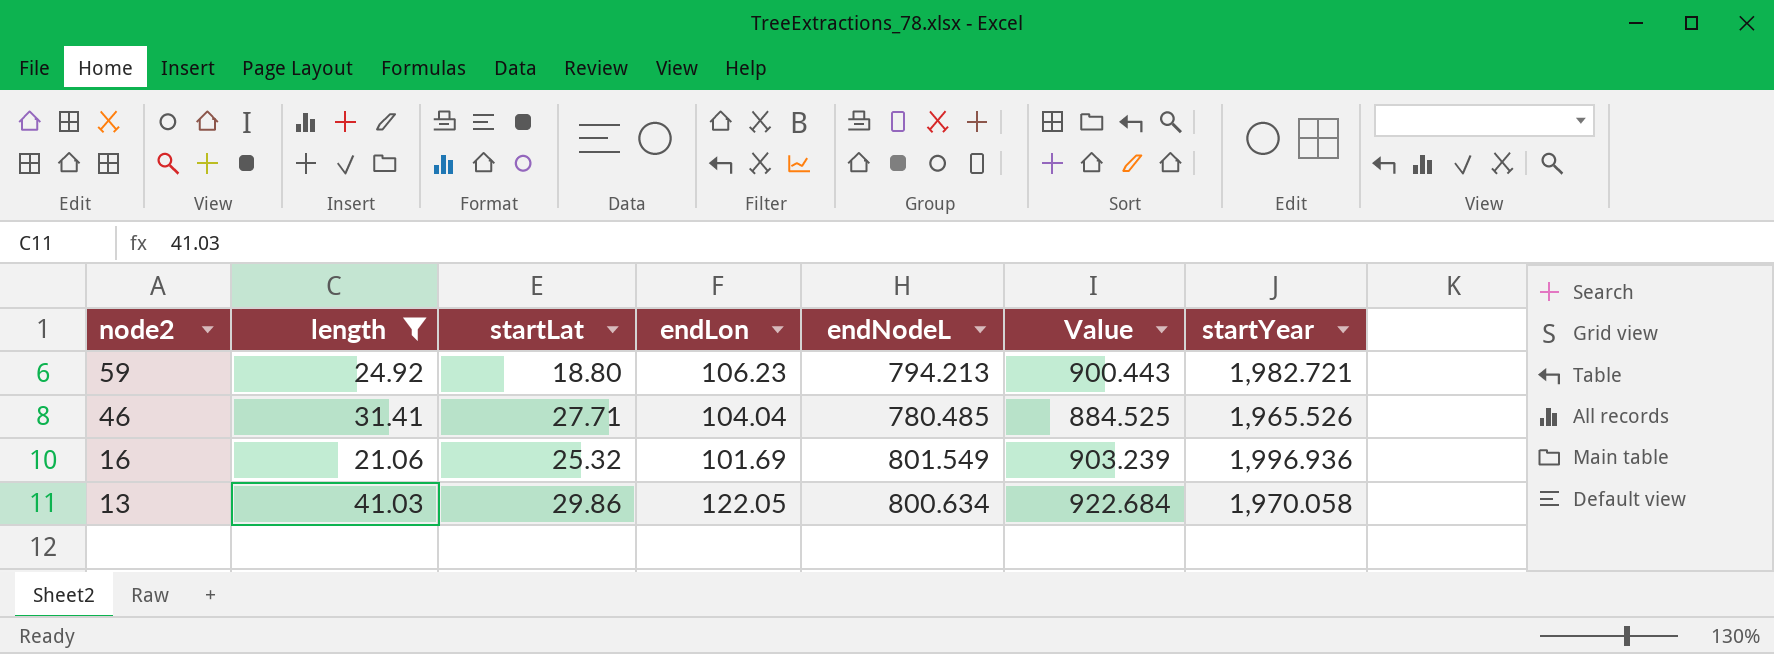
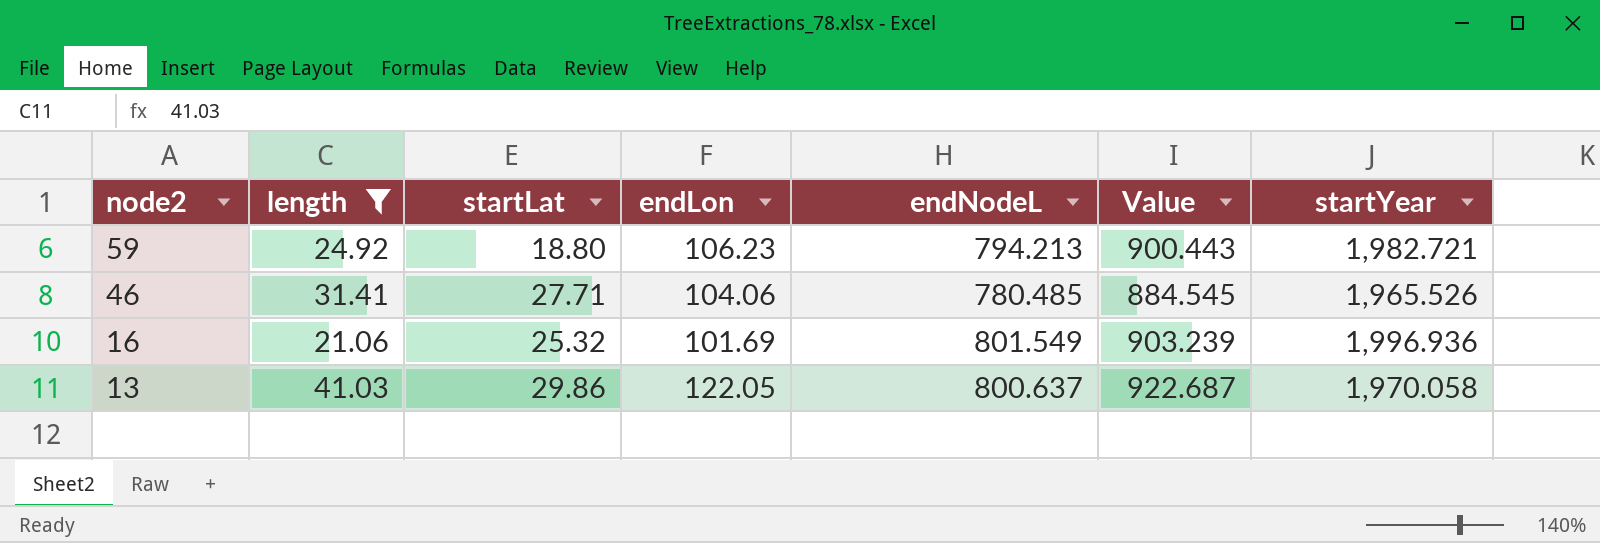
46 | endLon: 104.04 -> 104.06
46 | Value: 884.525 -> 884.545
13 | endNodeL: 800.634 -> 800.637
13 | Value: 922.684 -> 922.687

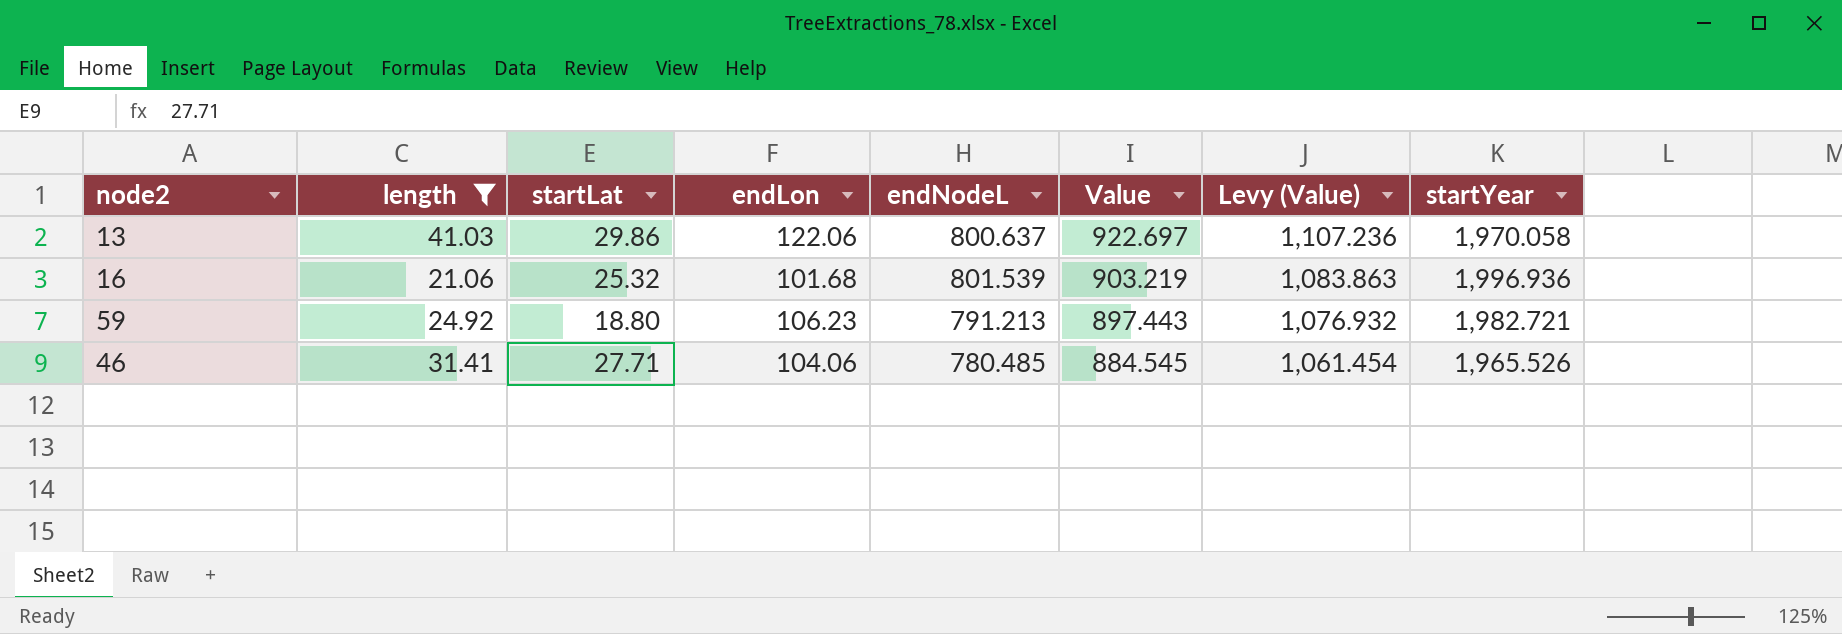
row order: node2 descending -> Value descending
column Levy (Value) | formula: none -> [Value] * 1.2
13 | endLon: 122.05 -> 122.06
13 | Value: 922.687 -> 922.697
16 | endLon: 101.69 -> 101.68
16 | endNodeL: 801.549 -> 801.539
16 | Value: 903.239 -> 903.219
59 | endNodeL: 794.213 -> 791.213
59 | Value: 900.443 -> 897.443

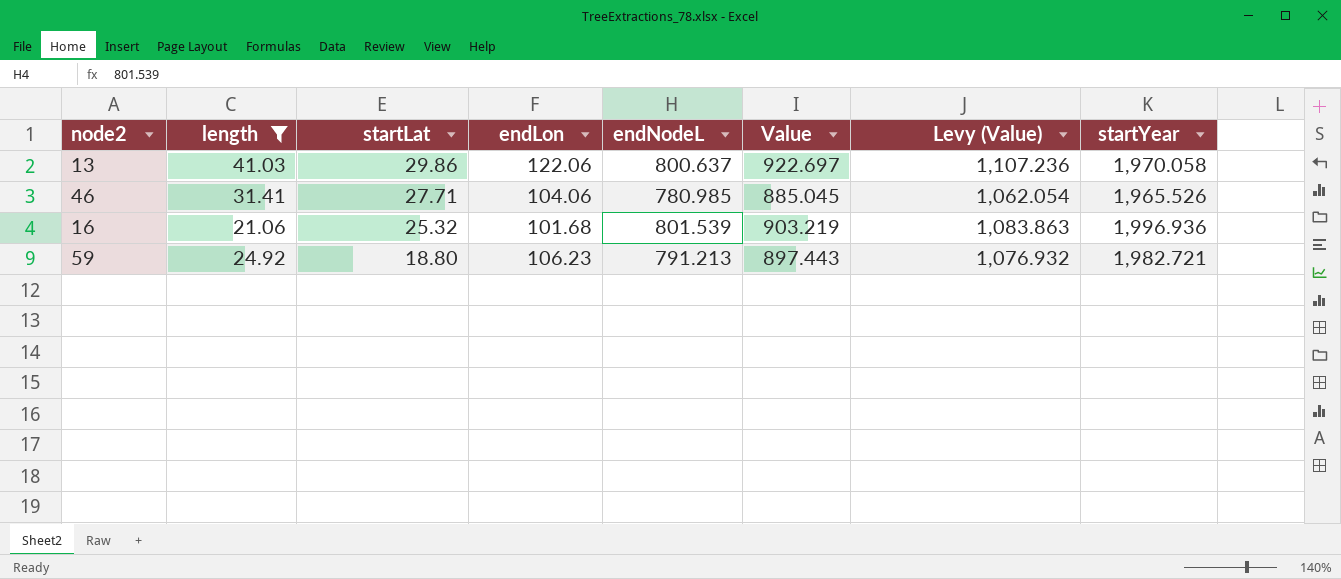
row order: Value descending -> startLat descending
46 | endNodeL: 780.485 -> 780.985
46 | Value: 884.545 -> 885.045
46 | Levy (Value): 1,061.454 -> 1,062.054

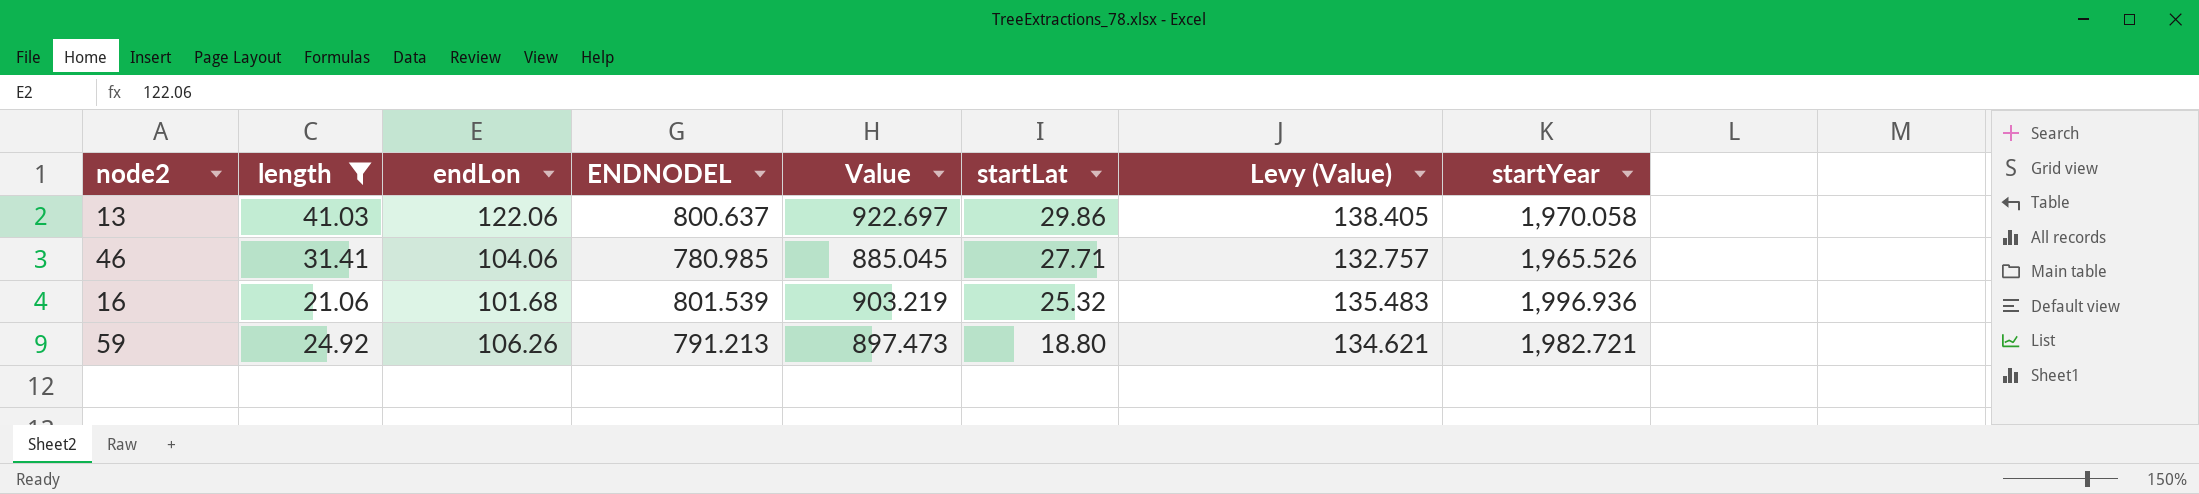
column name: endNodeL -> ENDNODEL
column startLat | position: 3 -> 6
column Levy (Value) | formula: [Value] * 1.2 -> [Value] * 0.15
59 | endLon: 106.23 -> 106.26
59 | Value: 897.443 -> 897.473

